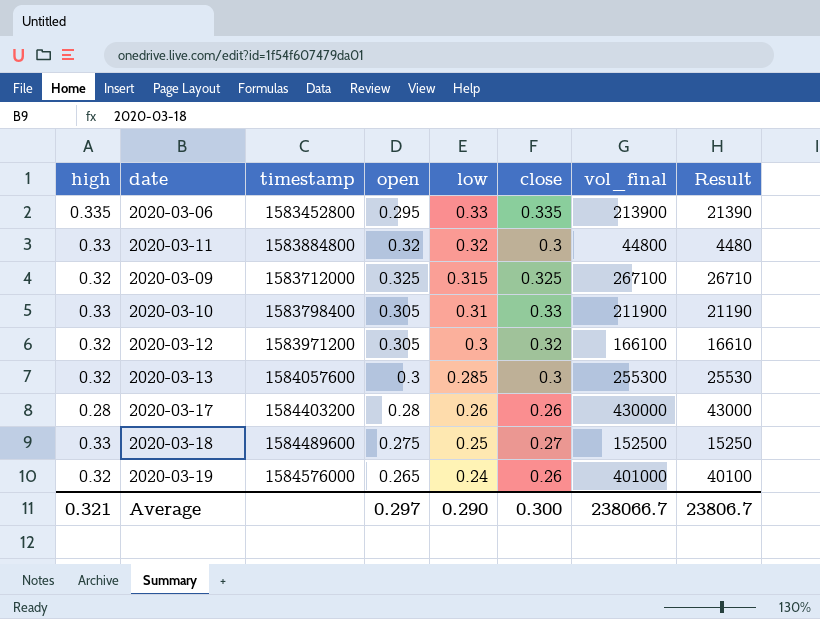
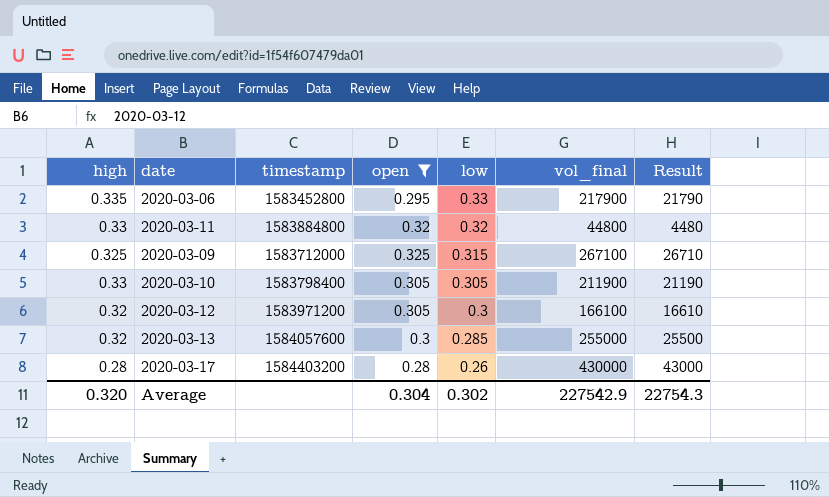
filter: none -> open >= 0.28
column close | position: 6 -> none
2020-03-06 | vol_final: 213900 -> 217900
2020-03-06 | Result: 21390 -> 21790
2020-03-09 | high: 0.32 -> 0.325
2020-03-10 | low: 0.31 -> 0.305
2020-03-13 | vol_final: 255300 -> 255000
2020-03-13 | Result: 25530 -> 25500
Average | high: 0.321 -> 0.320
Average | open: 0.297 -> 0.304
Average | low: 0.290 -> 0.302
Average | vol_final: 238066.7 -> 227542.9
Average | Result: 23806.7 -> 22754.3

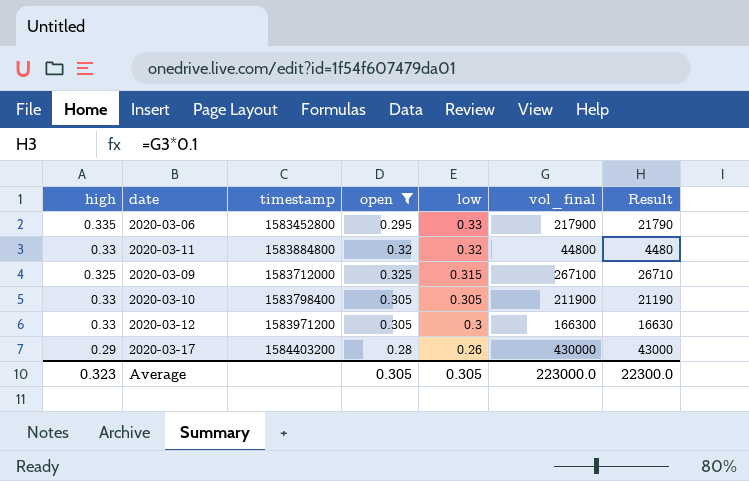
row 2020-03-13: 0.32 | 1584057600 | 0.3 | 0.285 | 255000 | 25500 -> none
2020-03-12 | high: 0.32 -> 0.33
2020-03-12 | vol_final: 166100 -> 166300
2020-03-12 | Result: 16610 -> 16630
2020-03-17 | high: 0.28 -> 0.29
Average | high: 0.320 -> 0.323
Average | open: 0.304 -> 0.305
Average | low: 0.302 -> 0.305
Average | vol_final: 227542.9 -> 223000.0
Average | Result: 22754.3 -> 22300.0

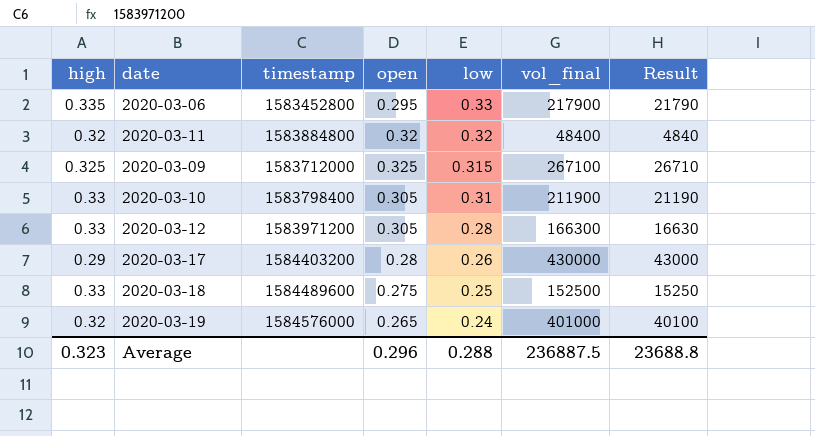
filter: open >= 0.28 -> none
2020-03-11 | high: 0.33 -> 0.32
2020-03-11 | vol_final: 44800 -> 48400
2020-03-11 | Result: 4480 -> 4840
2020-03-10 | low: 0.305 -> 0.31
2020-03-12 | low: 0.3 -> 0.28
Average | open: 0.305 -> 0.296
Average | low: 0.305 -> 0.288
Average | vol_final: 223000.0 -> 236887.5
Average | Result: 22300.0 -> 23688.8

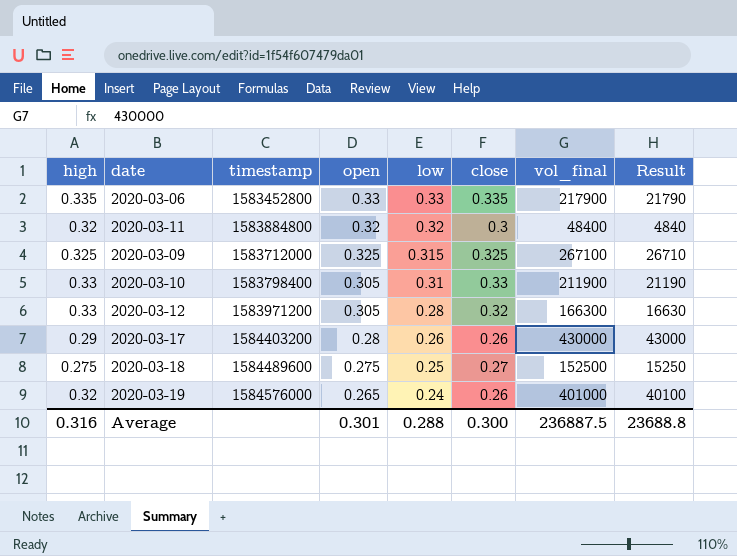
column close | position: none -> 6
2020-03-06 | open: 0.295 -> 0.33
2020-03-18 | high: 0.33 -> 0.275
Average | high: 0.323 -> 0.316
Average | open: 0.296 -> 0.301

